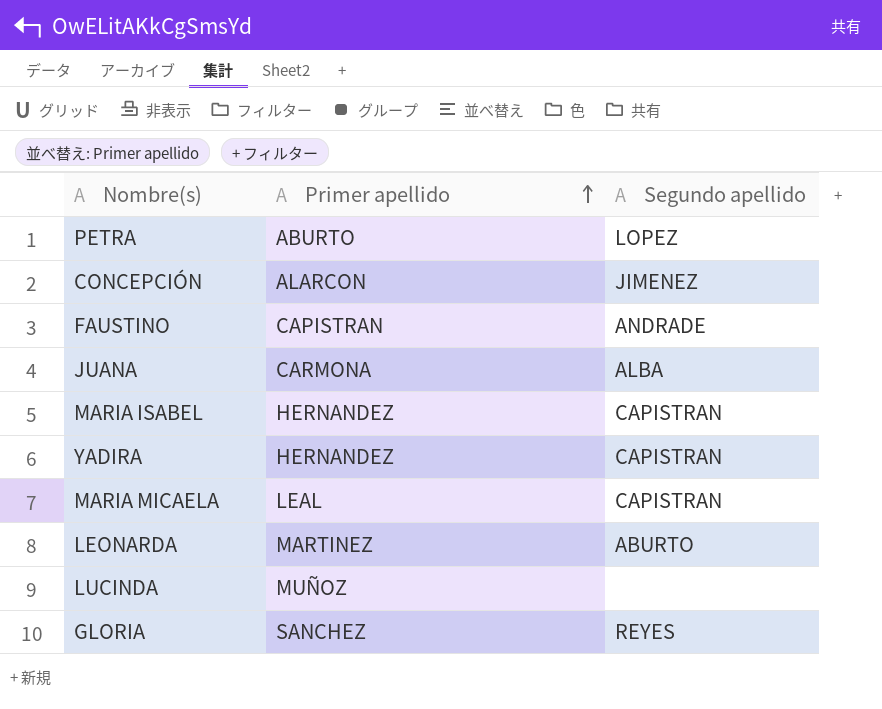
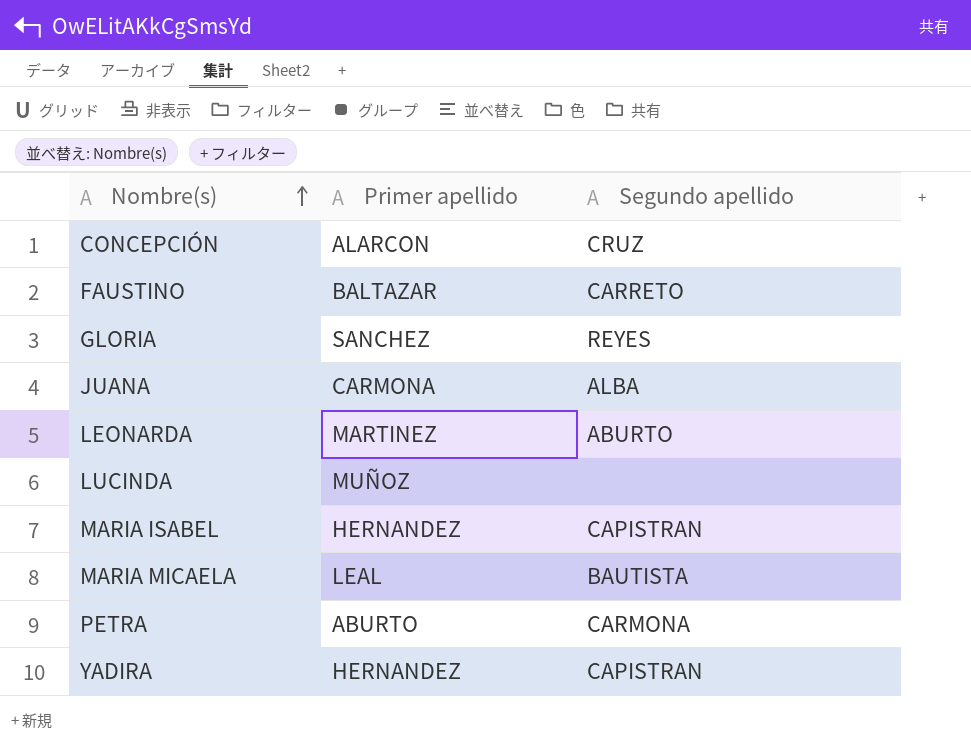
row order: Primer apellido ascending -> Nombre(s) ascending
CONCEPCIÓN | Segundo apellido: JIMENEZ -> CRUZ
FAUSTINO | Primer apellido: CAPISTRAN -> BALTAZAR
FAUSTINO | Segundo apellido: ANDRADE -> CARRETO
MARIA MICAELA | Segundo apellido: CAPISTRAN -> BAUTISTA
PETRA | Segundo apellido: LOPEZ -> CARMONA

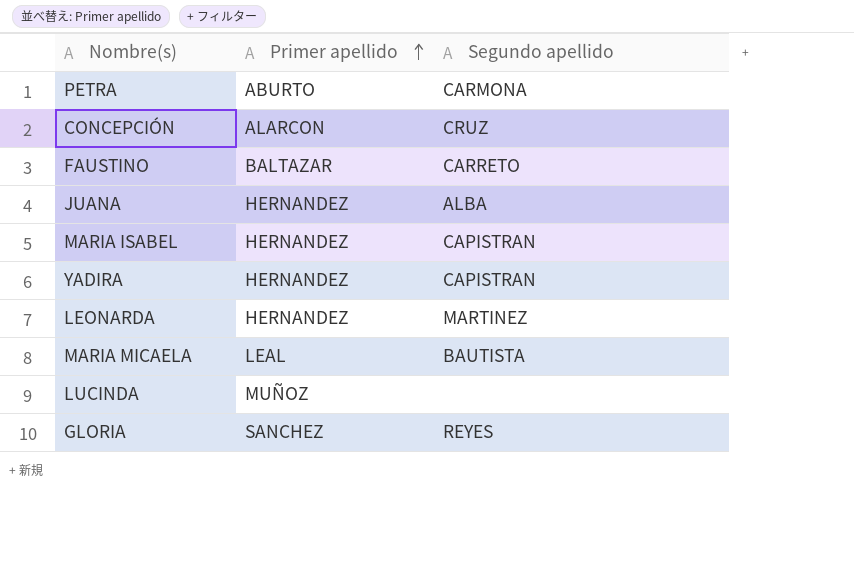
row order: Nombre(s) ascending -> Primer apellido ascending
JUANA | Primer apellido: CARMONA -> HERNANDEZ
LEONARDA | Primer apellido: MARTINEZ -> HERNANDEZ
LEONARDA | Segundo apellido: ABURTO -> MARTINEZ

